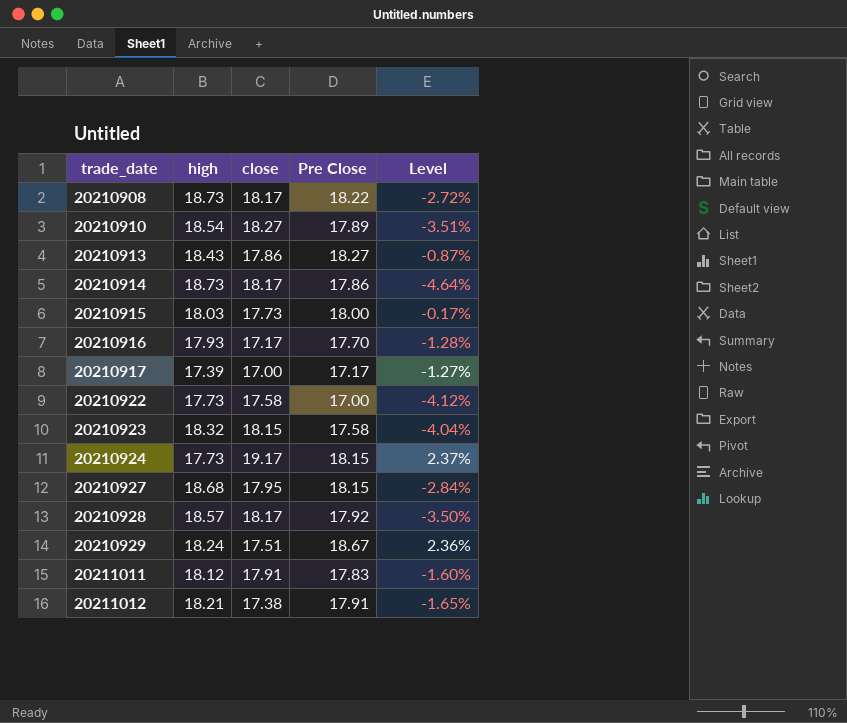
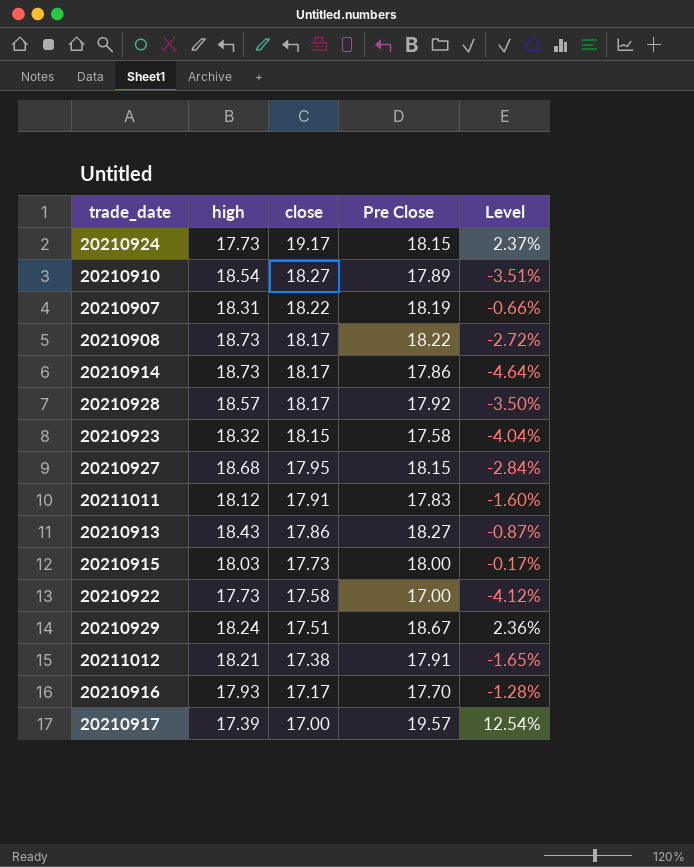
row order: trade_date ascending -> close descending
row 20210907: none -> 18.31 | 18.22 | 18.19 | -0.66%
20210917 | Pre Close: 17.17 -> 19.57
20210917 | Level: -1.27% -> 12.54%

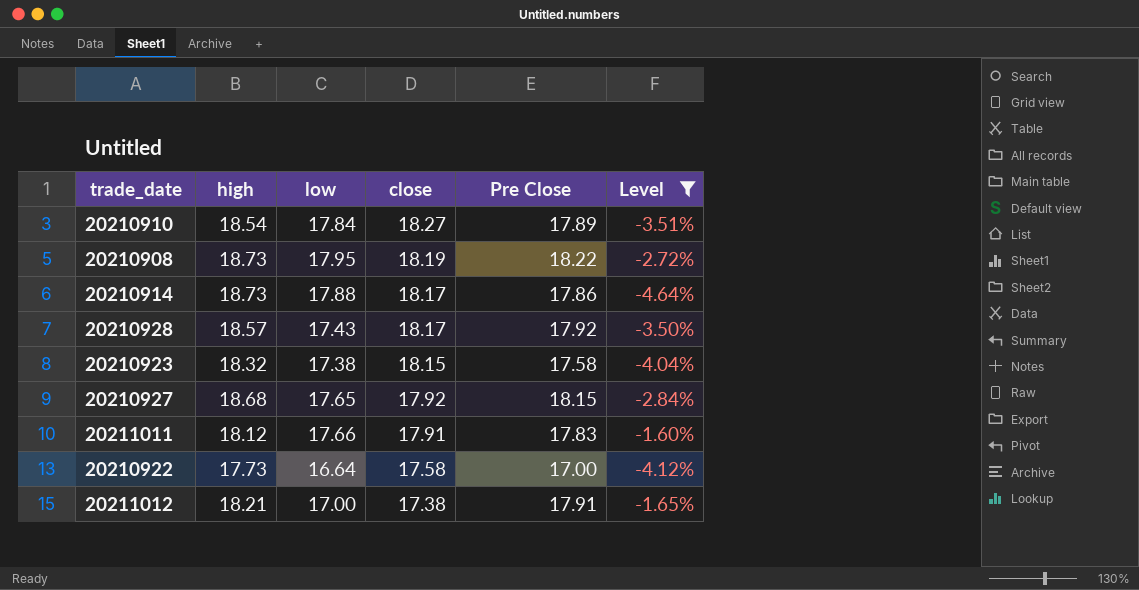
filter: none -> Level <= -1.60%
column low | position: none -> 3
20210908 | close: 18.17 -> 18.19
20210927 | close: 17.95 -> 17.92

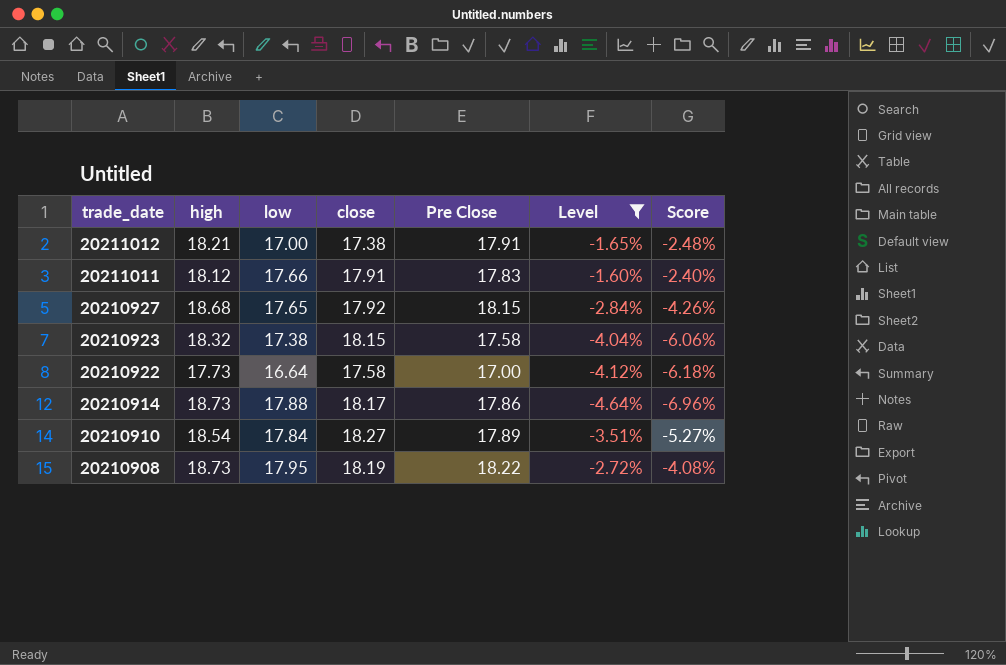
row order: close descending -> trade_date descending
column Score | formula: none -> [Level] * 1.5
row 20210928: 18.57 | 17.43 | 18.17 | 17.92 | -3.50% -> none

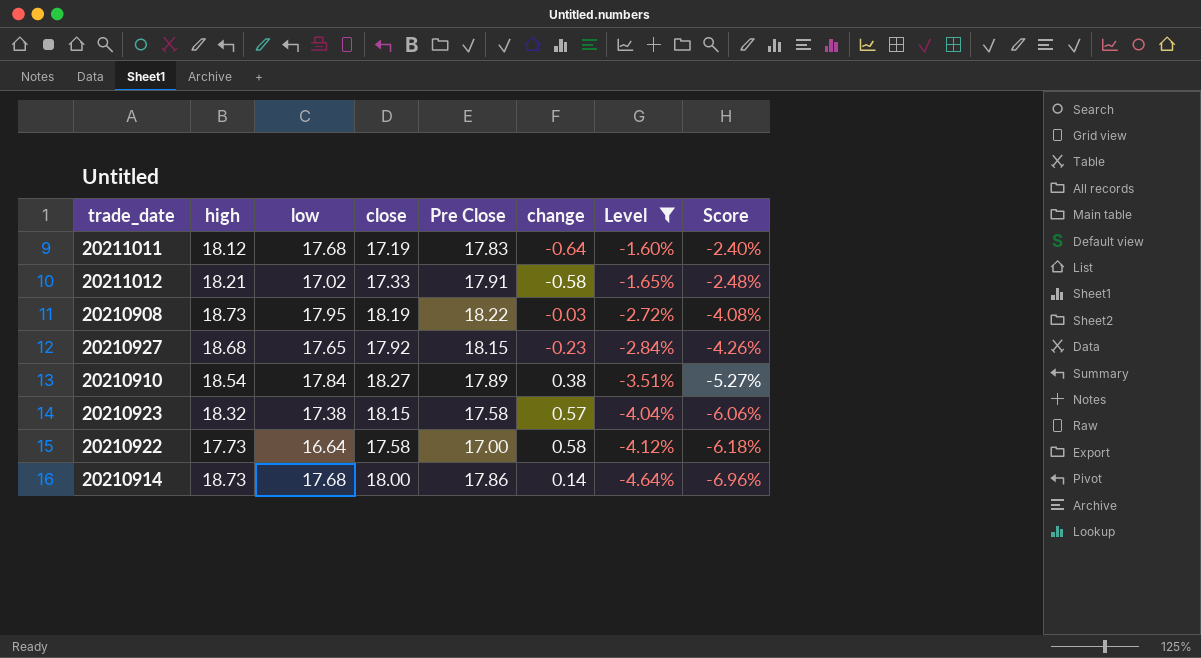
row order: trade_date descending -> Level descending
column change | formula: none -> [close] - [Pre Close]
20211011 | low: 17.66 -> 17.68
20211011 | close: 17.91 -> 17.19
20211012 | low: 17.00 -> 17.02
20211012 | close: 17.38 -> 17.33
20210914 | low: 17.88 -> 17.68
20210914 | close: 18.17 -> 18.00

